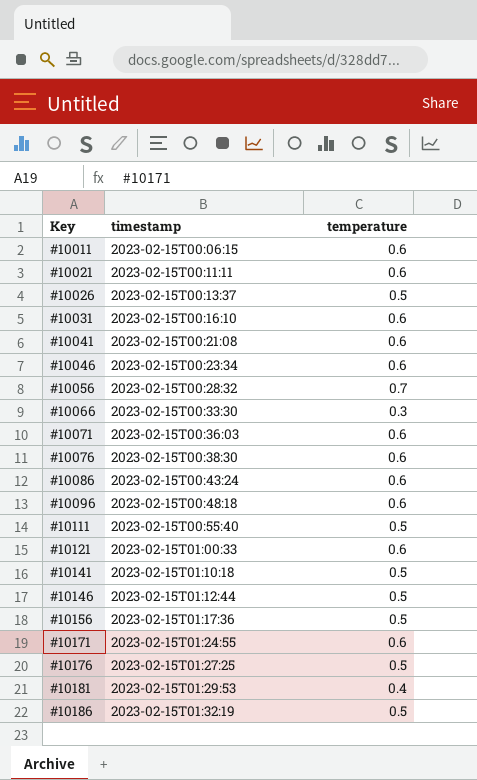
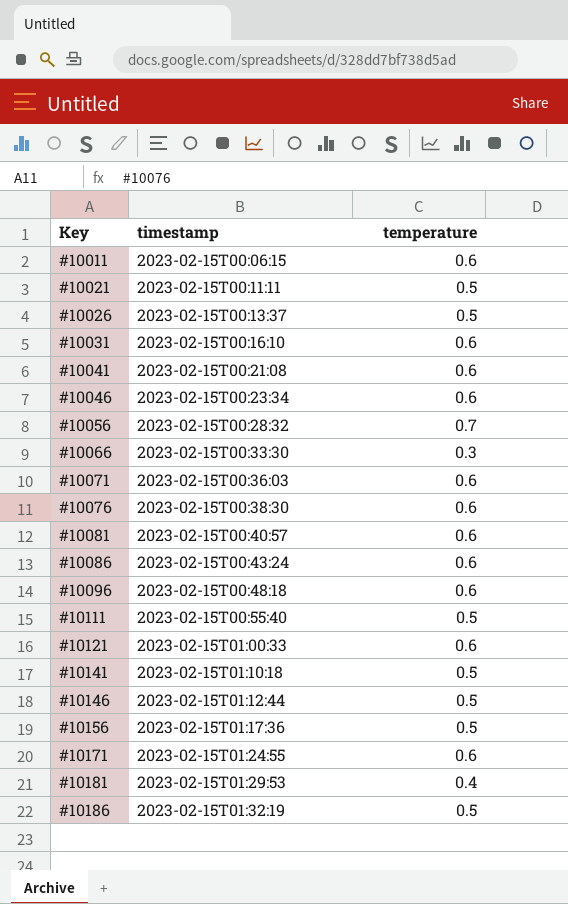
row #10176: 2023-02-15T01:27:25 | 0.5 -> none
#10021 | temperature: 0.6 -> 0.5
row #10081: none -> 2023-02-15T00:40:57 | 0.6

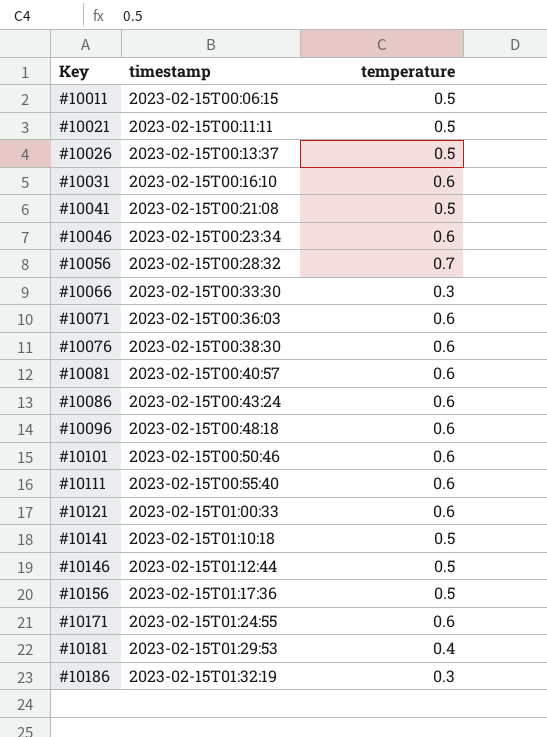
#10011 | temperature: 0.6 -> 0.5
#10041 | temperature: 0.6 -> 0.5
row #10101: none -> 2023-02-15T00:50:46 | 0.6
#10111 | temperature: 0.5 -> 0.6
#10186 | temperature: 0.5 -> 0.3

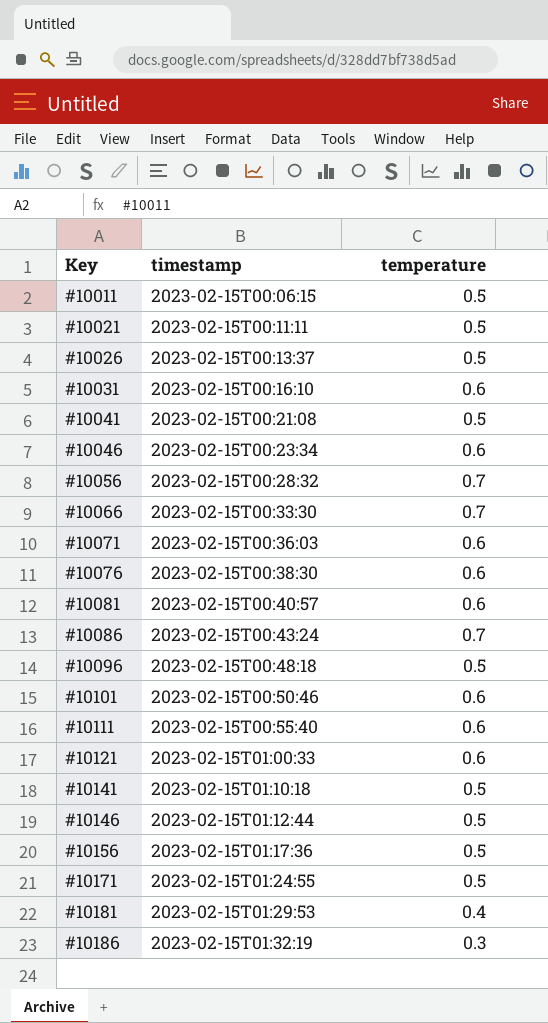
#10066 | temperature: 0.3 -> 0.7
#10086 | temperature: 0.6 -> 0.7
#10096 | temperature: 0.6 -> 0.5
#10171 | temperature: 0.6 -> 0.5

